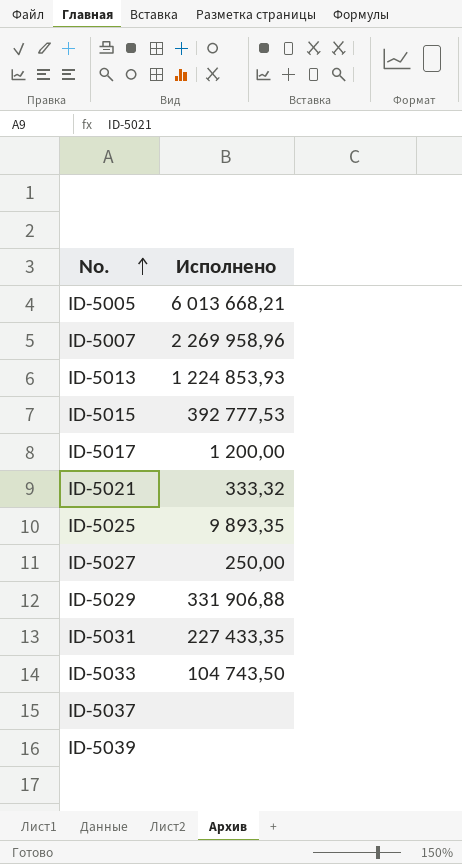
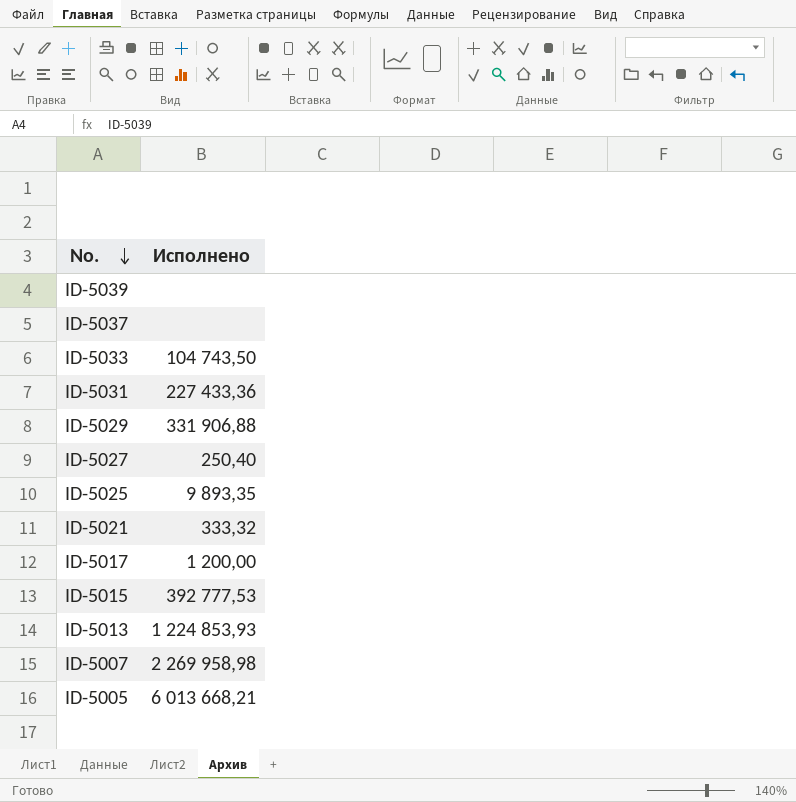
row order: No. ascending -> No. descending
ID-5031 | Исполнено: 227 433,35 -> 227 433,36
ID-5027 | Исполнено: 250,00 -> 250,40
ID-5007 | Исполнено: 2 269 958,96 -> 2 269 958,98

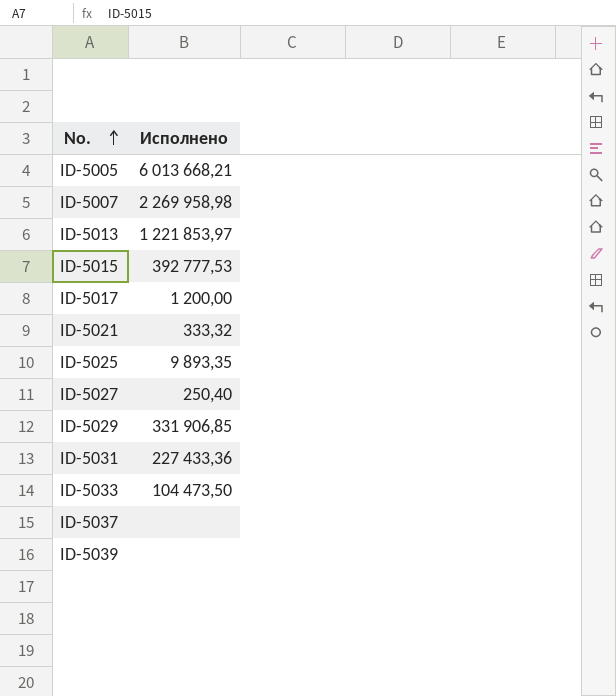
row order: No. descending -> No. ascending
ID-5013 | Исполнено: 1 224 853,93 -> 1 221 853,97
ID-5029 | Исполнено: 331 906,88 -> 331 906,85
ID-5033 | Исполнено: 104 743,50 -> 104 473,50

